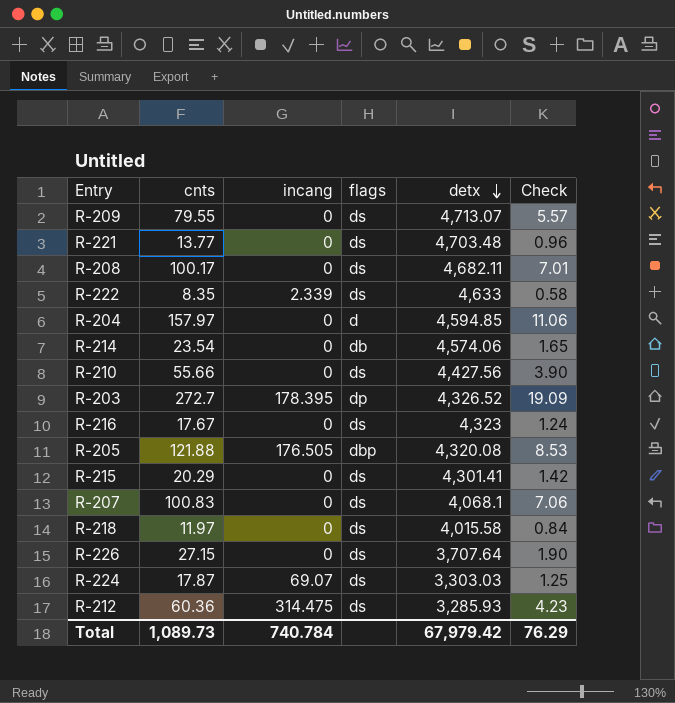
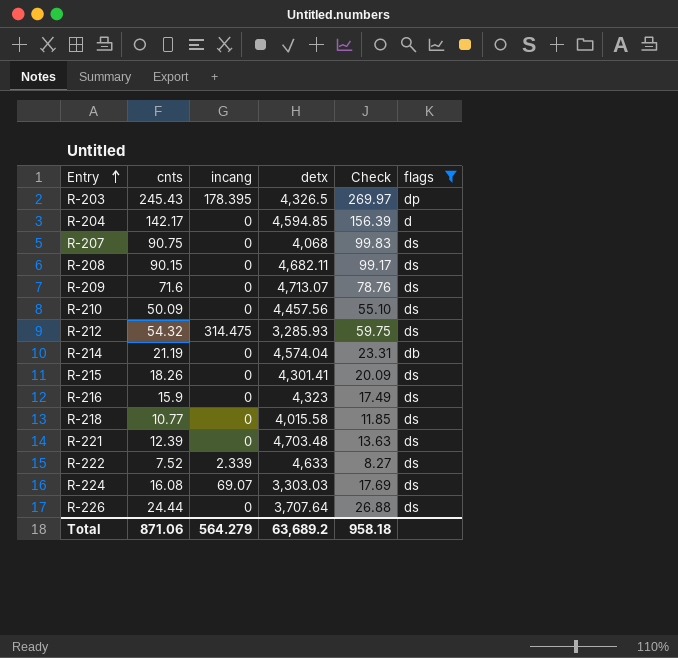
filter: none -> flags != dbp
row order: detx descending -> Entry ascending
column Check | formula: [cnts] * 0.07 -> [cnts] * 1.1
column flags | position: 4 -> 6
R-203 | cnts: 272.7 -> 245.43
R-203 | detx: 4,326.52 -> 4,326.5
R-204 | cnts: 157.97 -> 142.17
R-207 | cnts: 100.83 -> 90.75
R-207 | detx: 4,068.1 -> 4,068
R-208 | cnts: 100.17 -> 90.15
R-209 | cnts: 79.55 -> 71.6
R-210 | cnts: 55.66 -> 50.09
R-210 | detx: 4,427.56 -> 4,457.56
R-212 | cnts: 60.36 -> 54.32
R-214 | cnts: 23.54 -> 21.19
R-214 | detx: 4,574.06 -> 4,574.04
R-215 | cnts: 20.29 -> 18.26
R-216 | cnts: 17.67 -> 15.9
R-218 | cnts: 11.97 -> 10.77
R-221 | cnts: 13.77 -> 12.39
R-222 | cnts: 8.35 -> 7.52
R-224 | cnts: 17.87 -> 16.08
R-226 | cnts: 27.15 -> 24.44
Total | cnts: 1,089.73 -> 871.06
Total | incang: 740.784 -> 564.279
Total | detx: 67,979.42 -> 63,689.2
Total | Check: 76.29 -> 958.18

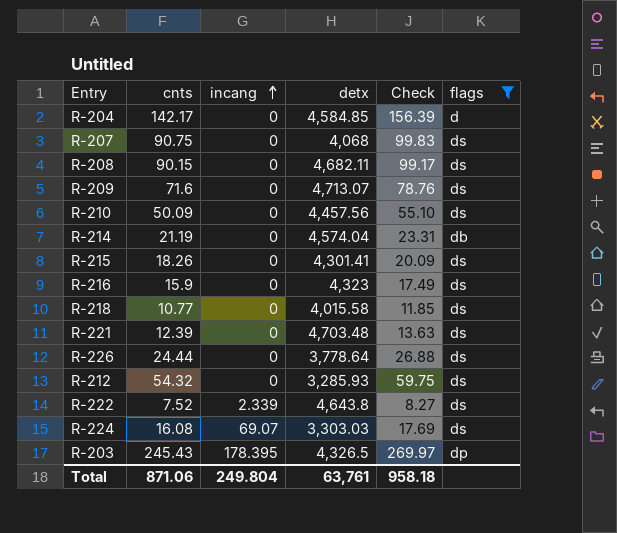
row order: Entry ascending -> incang ascending
R-204 | detx: 4,594.85 -> 4,584.85
R-226 | detx: 3,707.64 -> 3,778.64
R-212 | incang: 314.475 -> 0
R-222 | detx: 4,633 -> 4,643.8
Total | incang: 564.279 -> 249.804
Total | detx: 63,689.2 -> 63,761

